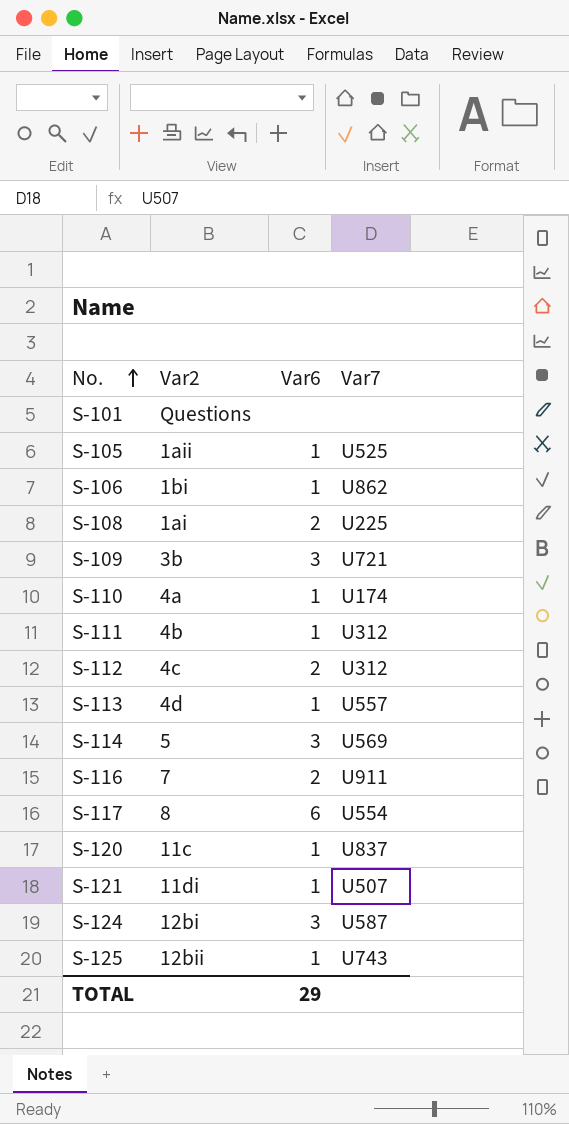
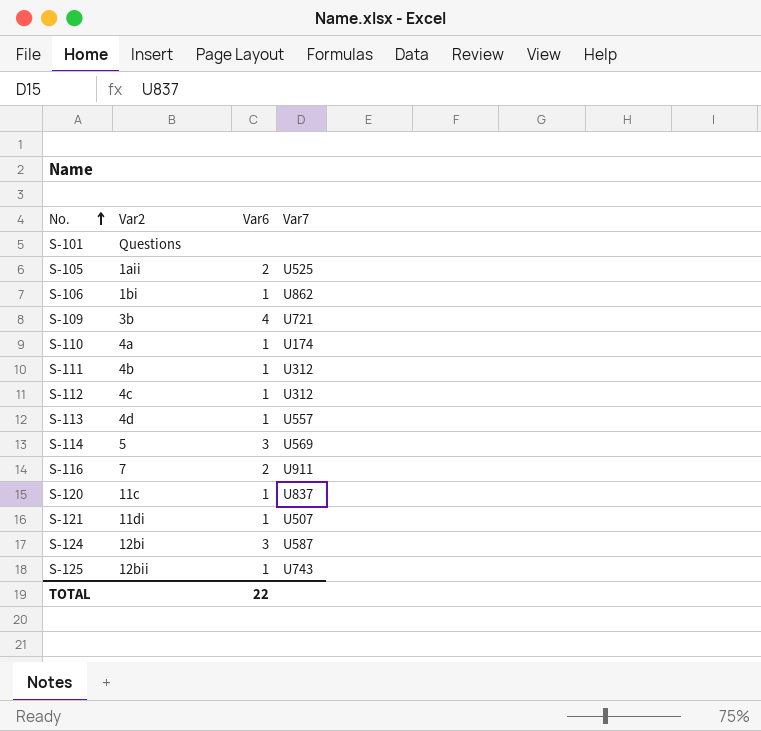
row S-108: 1ai | 2 | U225 -> none
row S-117: 8 | 6 | U554 -> none
S-105 | Var6: 1 -> 2
S-109 | Var6: 3 -> 4
S-112 | Var6: 2 -> 1
TOTAL | Var6: 29 -> 22

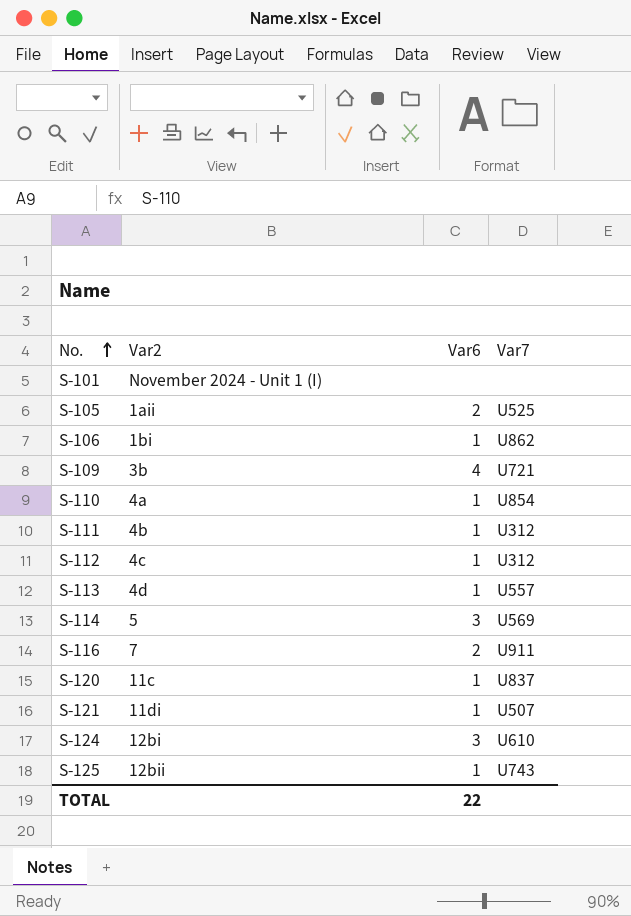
S-101 | Var2: Questions -> November 2024 - Unit 1 (I)
S-110 | Var7: U174 -> U854
S-124 | Var7: U587 -> U610

